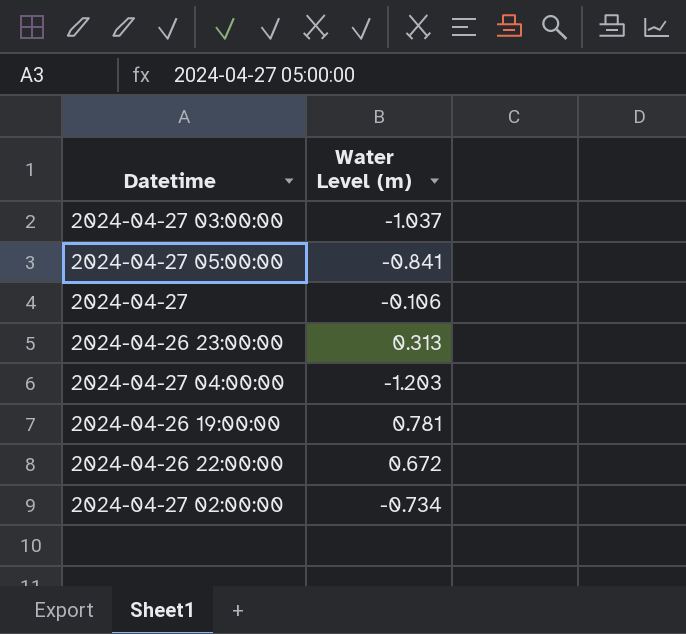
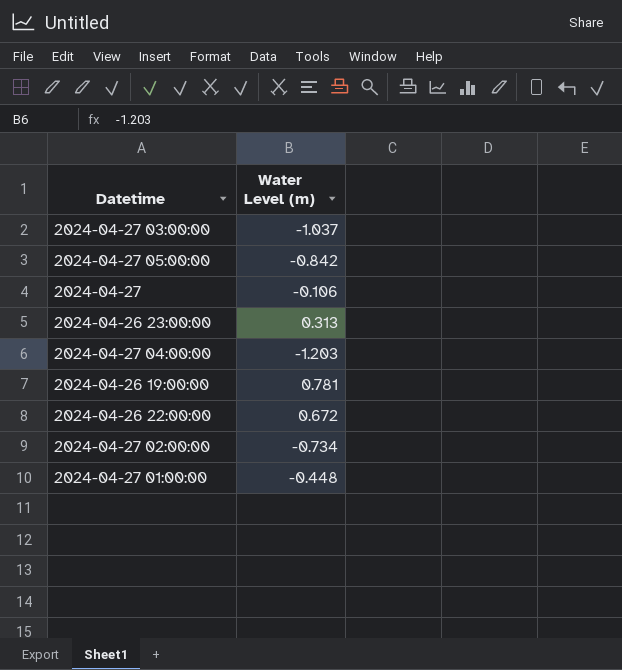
2024-04-27 05:00:00 | Water Level (m): -0.841 -> -0.842
row 2024-04-27 01:00:00: none -> -0.448

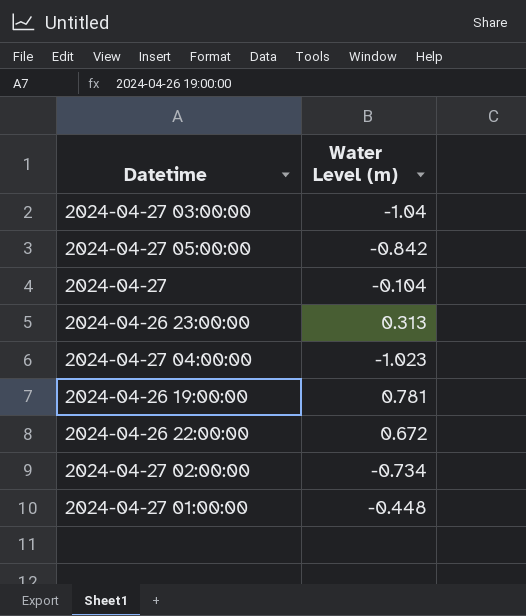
2024-04-27 03:00:00 | Water Level (m): -1.037 -> -1.04
2024-04-27 | Water Level (m): -0.106 -> -0.104
2024-04-27 04:00:00 | Water Level (m): -1.203 -> -1.023

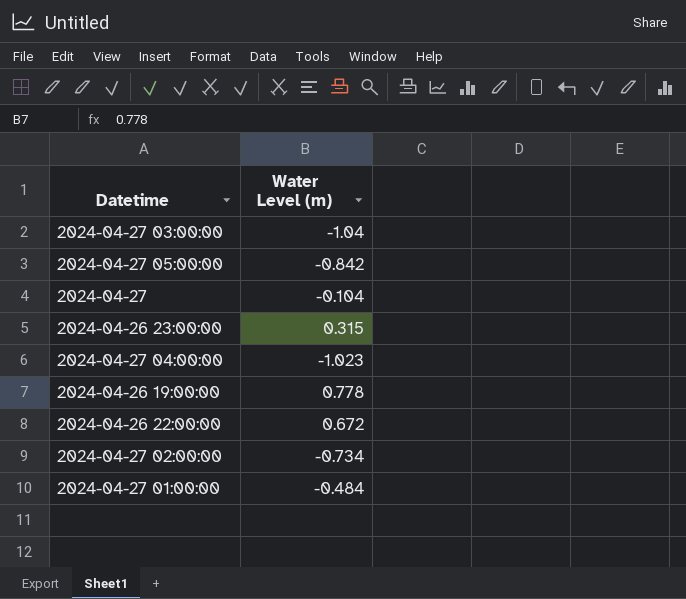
2024-04-26 23:00:00 | Water Level (m): 0.313 -> 0.315
2024-04-26 19:00:00 | Water Level (m): 0.781 -> 0.778
2024-04-27 01:00:00 | Water Level (m): -0.448 -> -0.484

